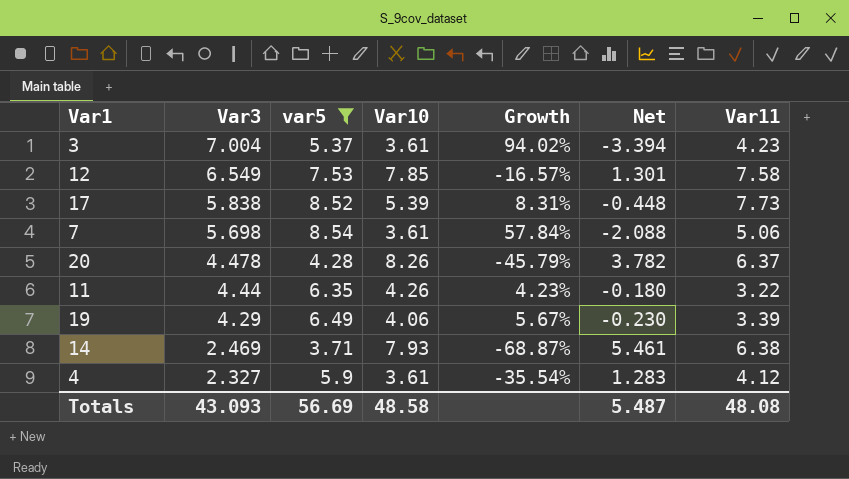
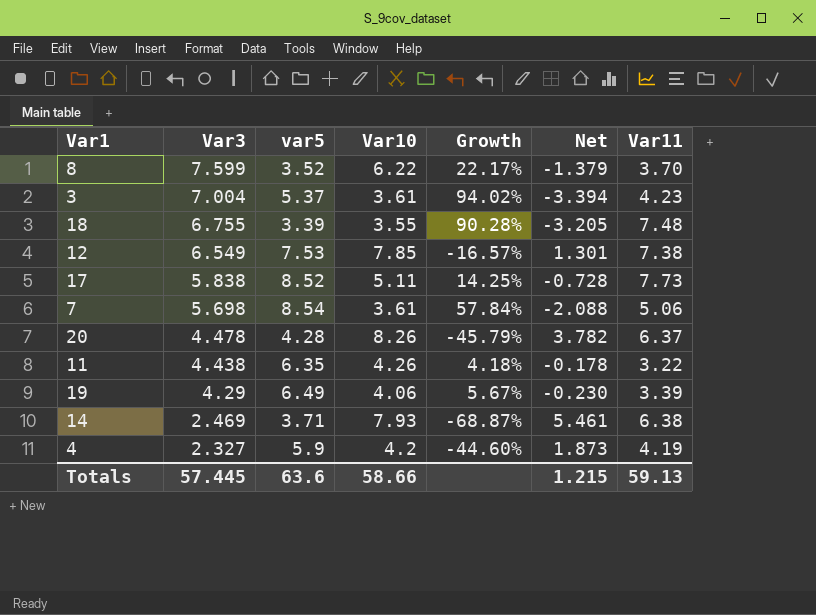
filter: var5 >= 3.71 -> none
12 | Var11: 7.58 -> 7.38
17 | Var10: 5.39 -> 5.11
17 | Growth: 8.31% -> 14.25%
17 | Net: -0.448 -> -0.728
11 | Var3: 4.44 -> 4.438
11 | Growth: 4.23% -> 4.18%
11 | Net: -0.180 -> -0.178
4 | Var10: 3.61 -> 4.2
4 | Growth: -35.54% -> -44.60%
4 | Net: 1.283 -> 1.873
4 | Var11: 4.12 -> 4.19
Totals | Var3: 43.093 -> 57.445
Totals | var5: 56.69 -> 63.6
Totals | Var10: 48.58 -> 58.66
Totals | Net: 5.487 -> 1.215
Totals | Var11: 48.08 -> 59.13

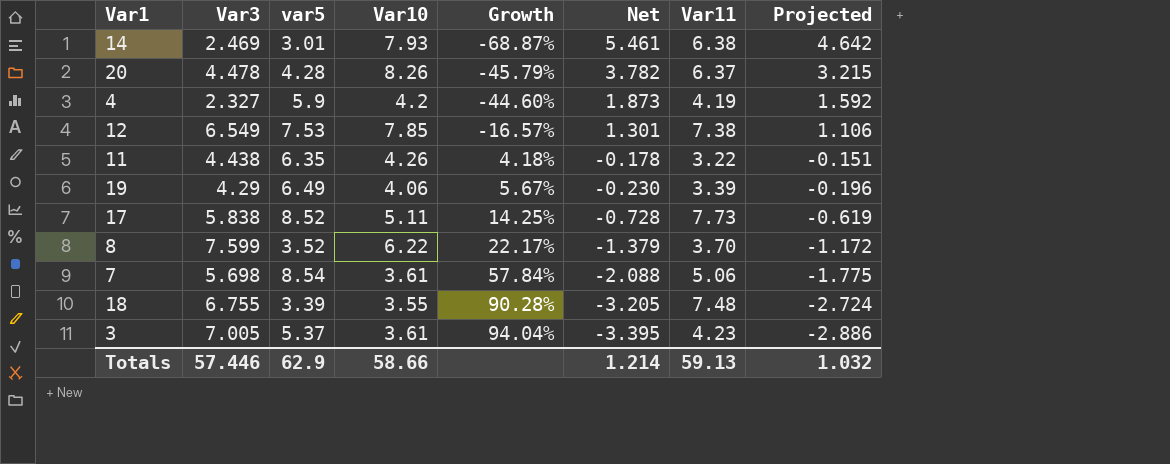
row order: Var3 descending -> Growth ascending
column Projected | formula: none -> [Net] * 0.85
14 | var5: 3.71 -> 3.01
3 | Var3: 7.004 -> 7.005
3 | Growth: 94.02% -> 94.04%
3 | Net: -3.394 -> -3.395
Totals | Var3: 57.445 -> 57.446
Totals | var5: 63.6 -> 62.9
Totals | Net: 1.215 -> 1.214

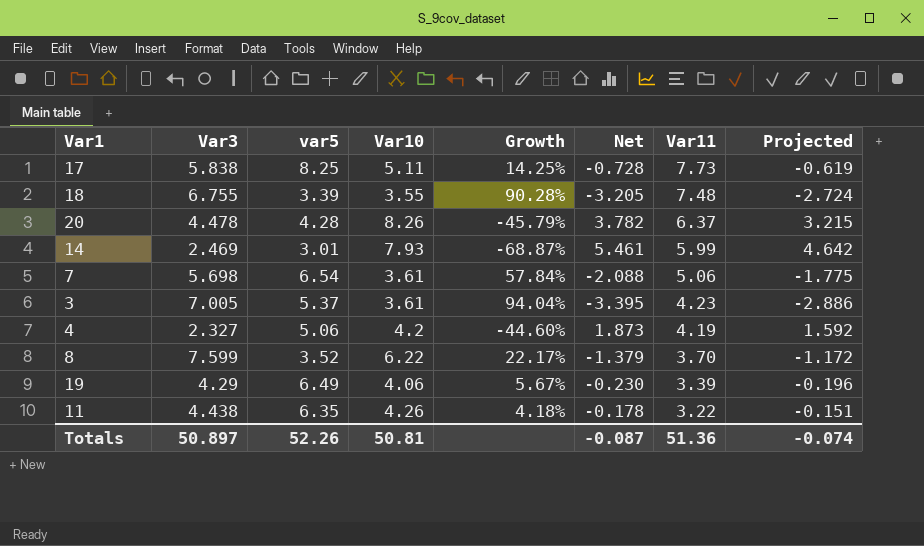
row order: Growth ascending -> Var11 descending
row 12: 6.549 | 7.53 | 7.85 | -16.57% | 1.301 | 7.38 | 1.106 -> none
17 | var5: 8.52 -> 8.25
14 | Var11: 6.38 -> 5.99
7 | var5: 8.54 -> 6.54
4 | var5: 5.9 -> 5.06
Totals | Var3: 57.446 -> 50.897
Totals | var5: 62.9 -> 52.26
Totals | Var10: 58.66 -> 50.81
Totals | Net: 1.214 -> -0.087
Totals | Var11: 59.13 -> 51.36
Totals | Projected: 1.032 -> -0.074

